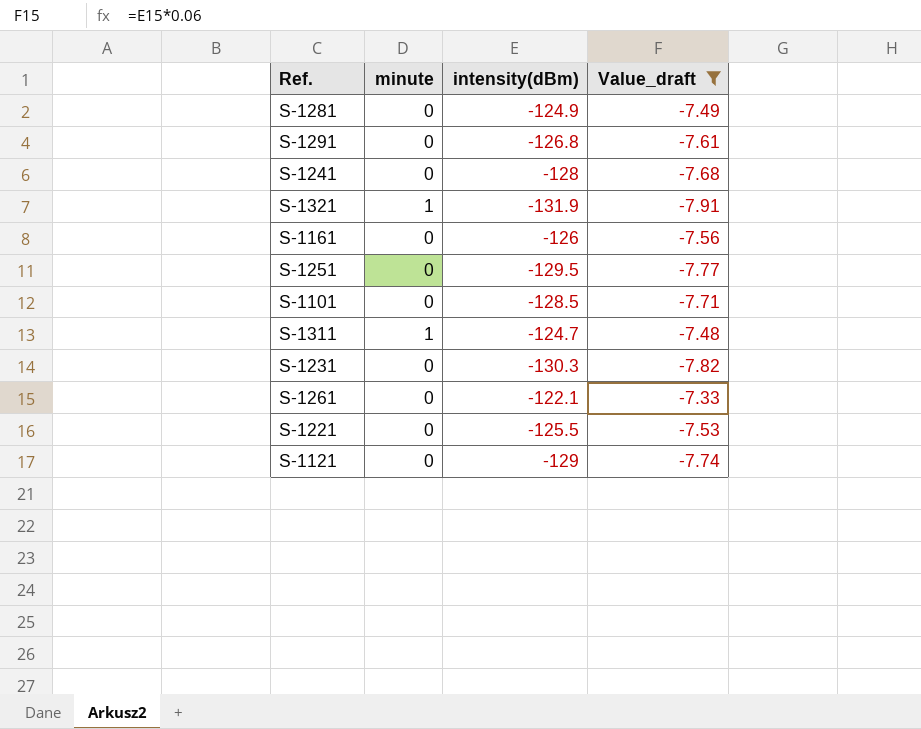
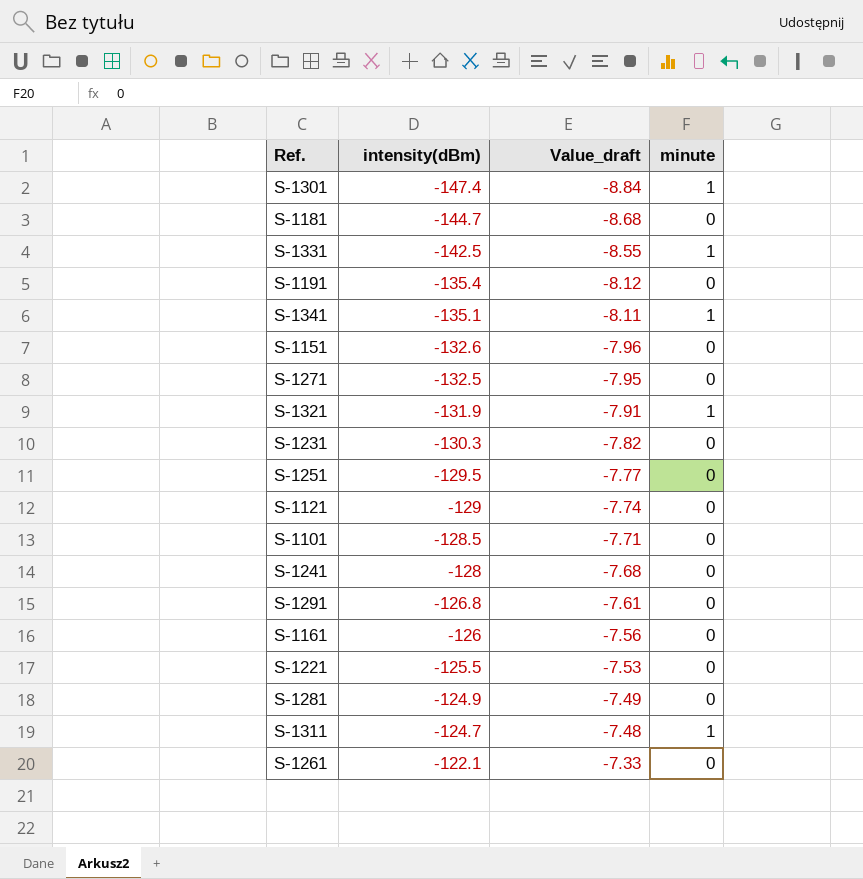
filter: Value_draft >= -7.91 -> none
row order: none -> intensity(dBm) ascending
column minute | position: 2 -> 4

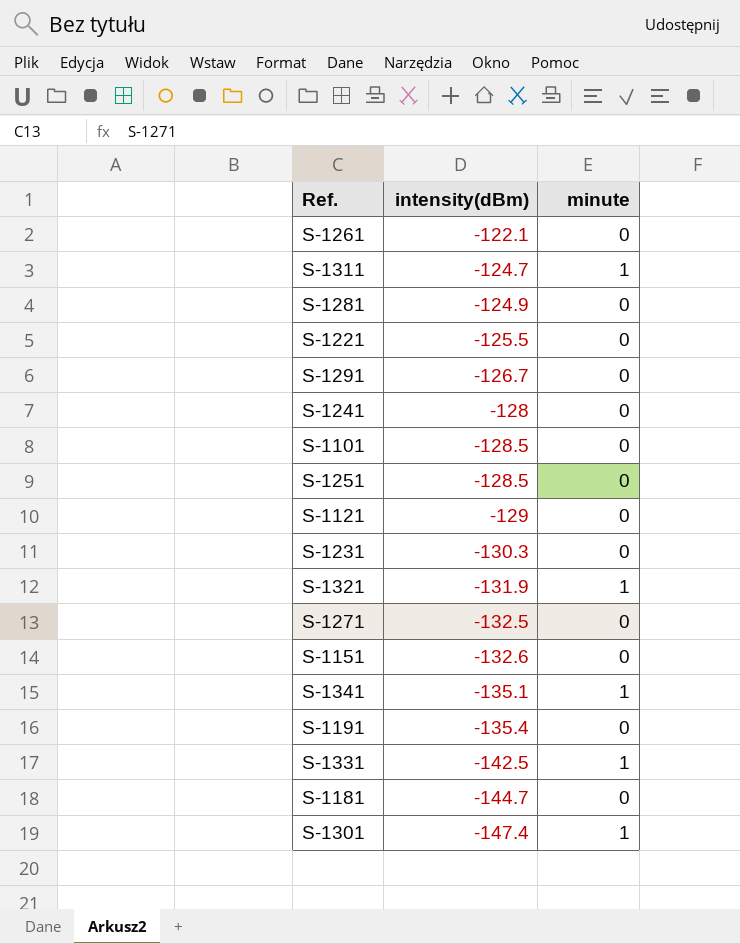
row order: intensity(dBm) ascending -> intensity(dBm) descending
column Value_draft | formula: [intensity(dBm)] * 0.06 -> none
row S-1161: -126 | -7.56 | 0 -> none
S-1291 | intensity(dBm): -126.8 -> -126.7
S-1251 | intensity(dBm): -129.5 -> -128.5

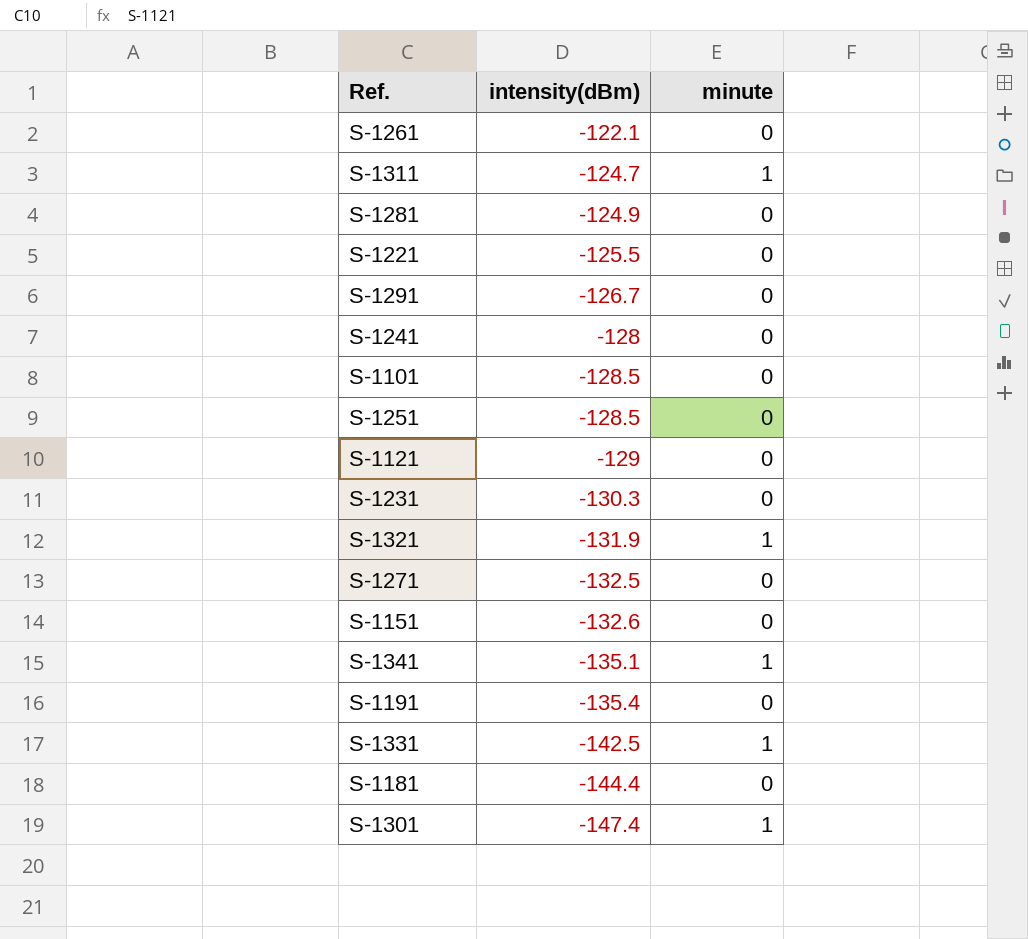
S-1181 | intensity(dBm): -144.7 -> -144.4

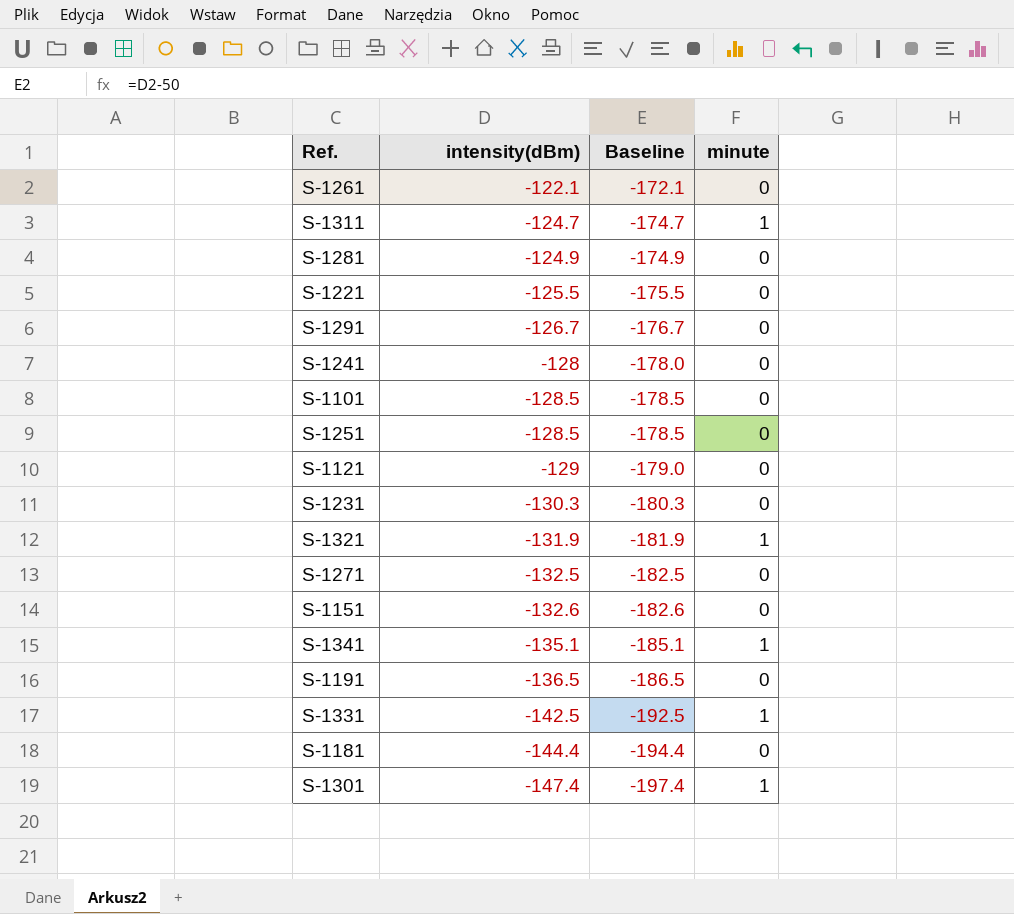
column Baseline | formula: none -> [intensity(dBm)] - 50
S-1191 | intensity(dBm): -135.4 -> -136.5

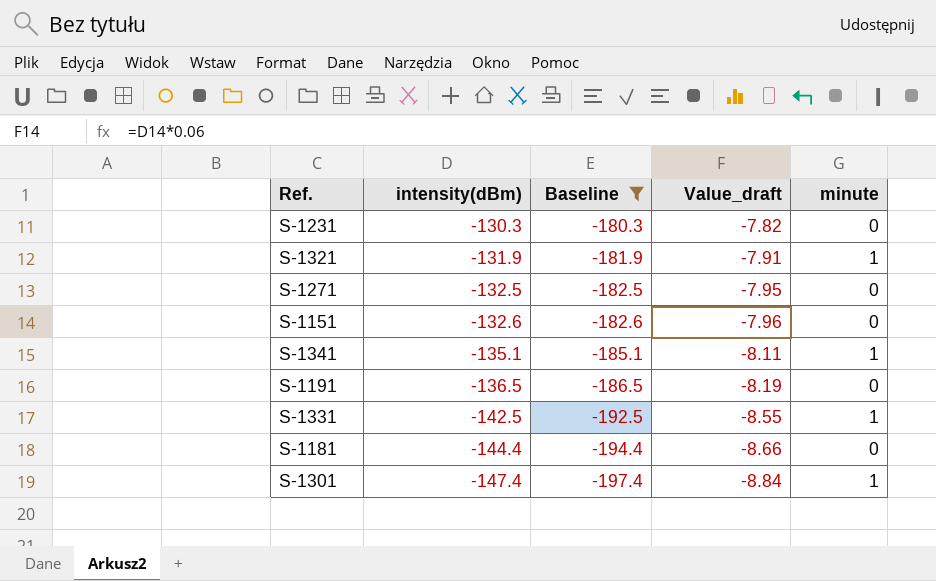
filter: none -> Baseline <= -180.3
column Value_draft | formula: none -> [intensity(dBm)] * 0.06

